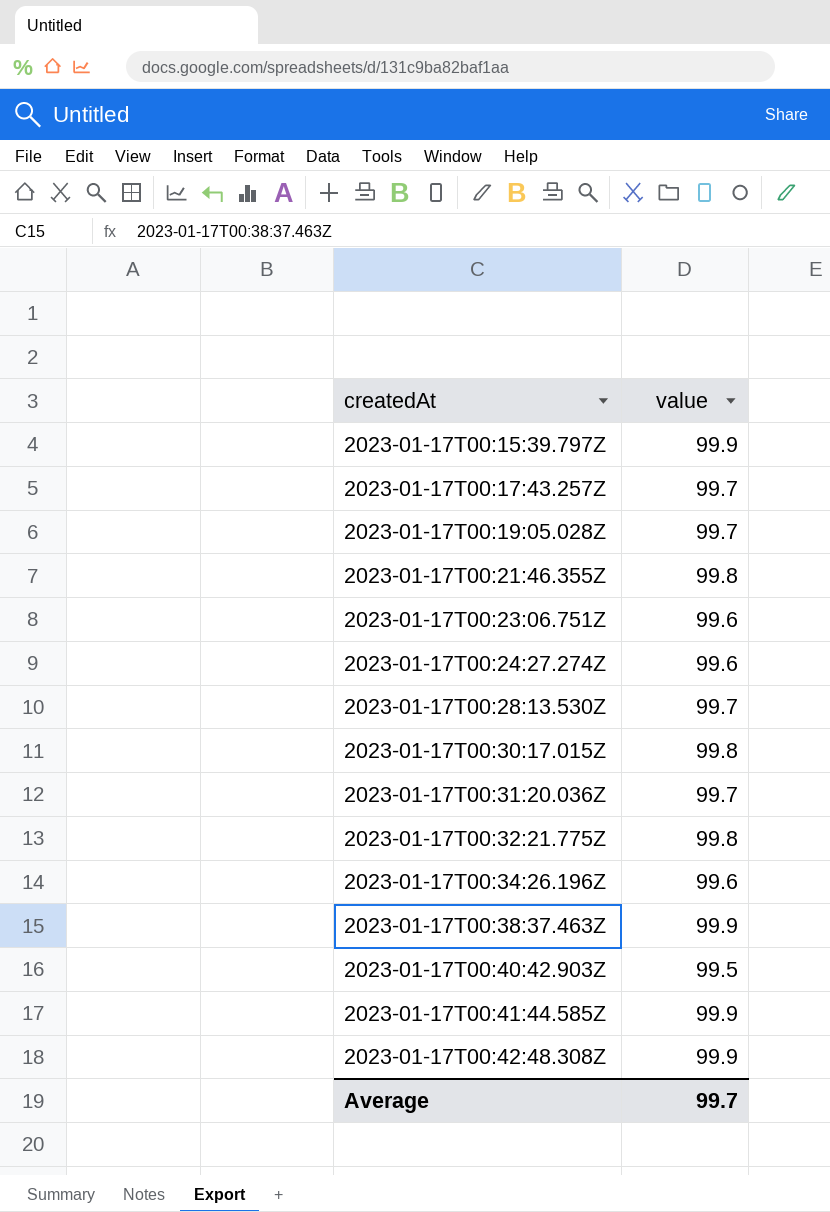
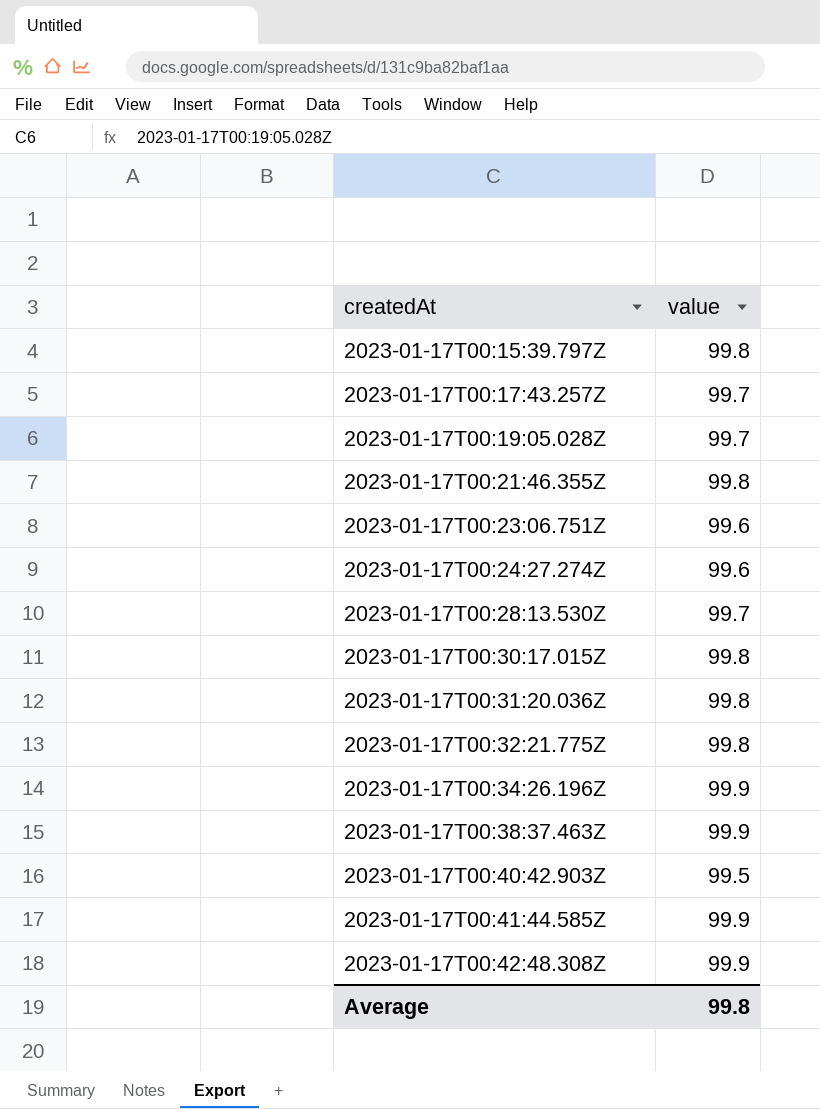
2023-01-17T00:15:39.797Z | value: 99.9 -> 99.8
2023-01-17T00:31:20.036Z | value: 99.7 -> 99.8
2023-01-17T00:34:26.196Z | value: 99.6 -> 99.9
Average | value: 99.7 -> 99.8

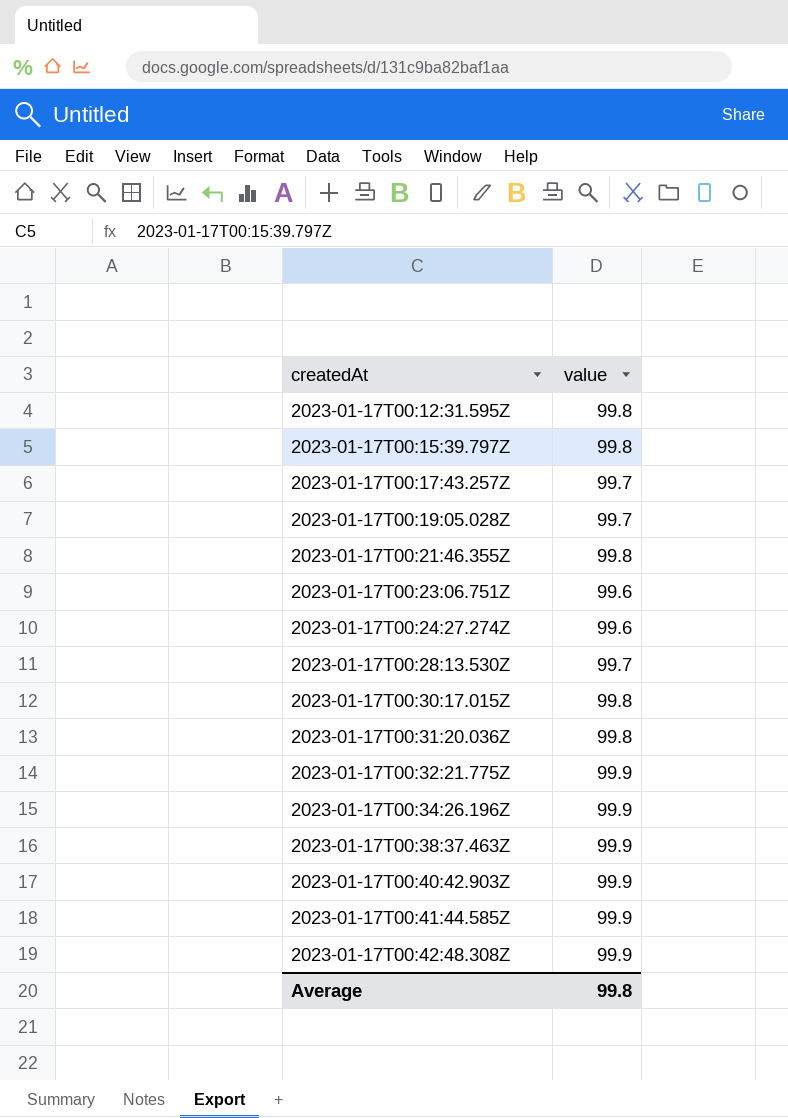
row 2023-01-17T00:12:31.595Z: none -> 99.8
2023-01-17T00:32:21.775Z | value: 99.8 -> 99.9
2023-01-17T00:40:42.903Z | value: 99.5 -> 99.9

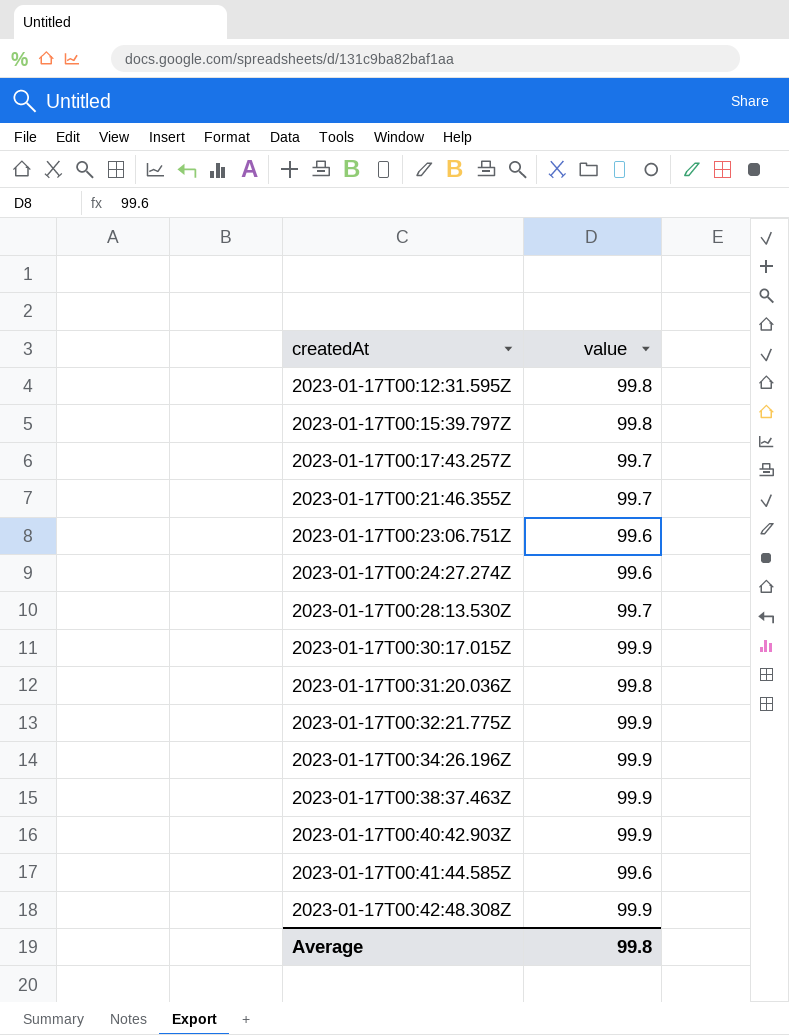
row 2023-01-17T00:19:05.028Z: 99.7 -> none
2023-01-17T00:21:46.355Z | value: 99.8 -> 99.7
2023-01-17T00:30:17.015Z | value: 99.8 -> 99.9
2023-01-17T00:41:44.585Z | value: 99.9 -> 99.6

